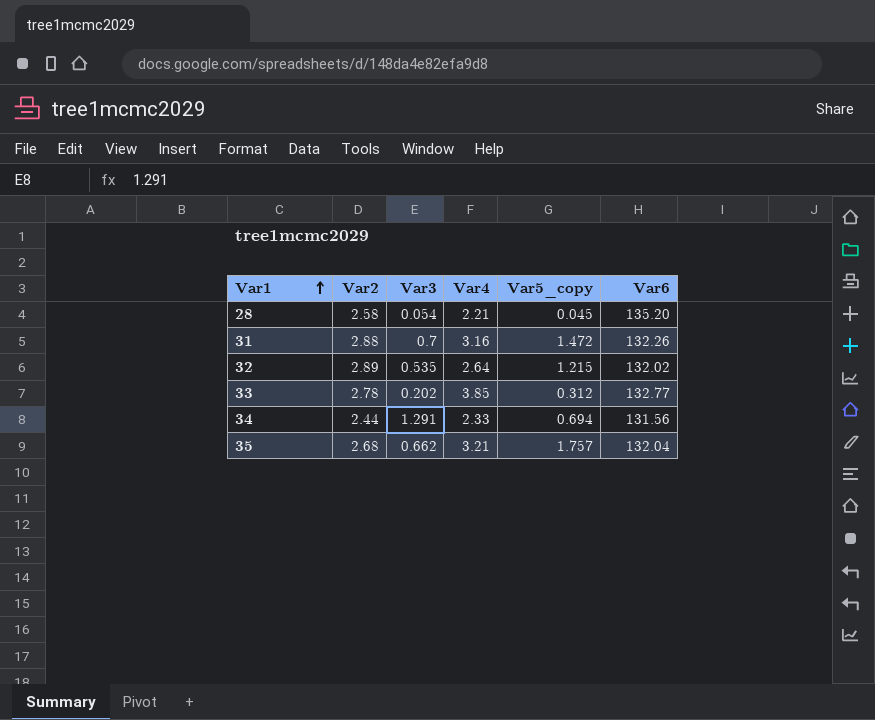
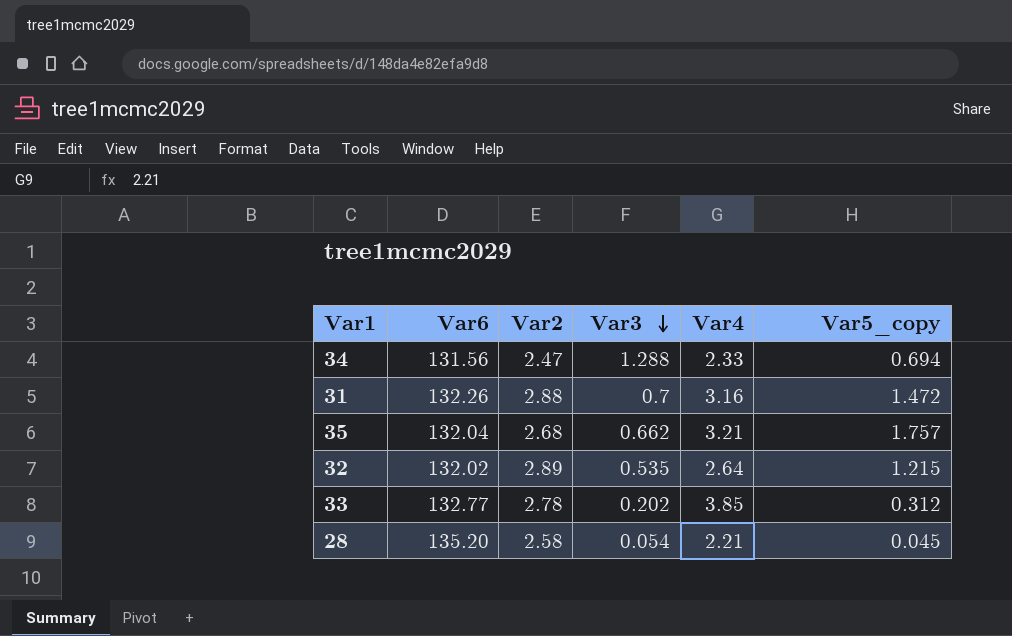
row order: Var1 ascending -> Var3 descending
column Var6 | position: 6 -> 2
34 | Var2: 2.44 -> 2.47
34 | Var3: 1.291 -> 1.288

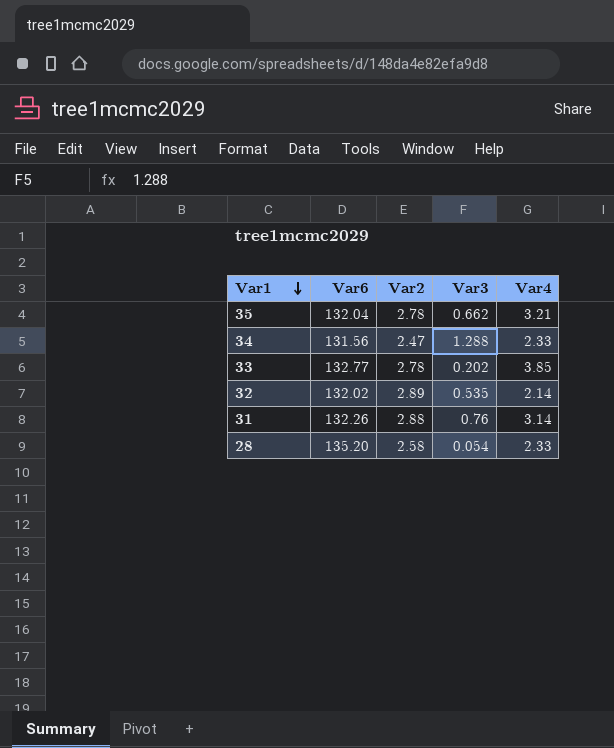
row order: Var3 descending -> Var1 descending
column Var5_copy | position: 6 -> none
35 | Var2: 2.68 -> 2.78
32 | Var4: 2.64 -> 2.14
31 | Var3: 0.7 -> 0.76
31 | Var4: 3.16 -> 3.14
28 | Var4: 2.21 -> 2.33

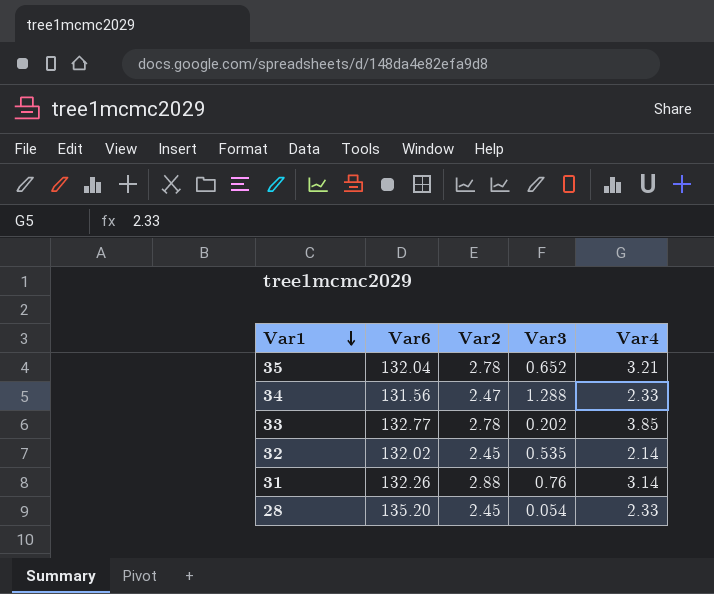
35 | Var3: 0.662 -> 0.652
32 | Var2: 2.89 -> 2.45
28 | Var2: 2.58 -> 2.45

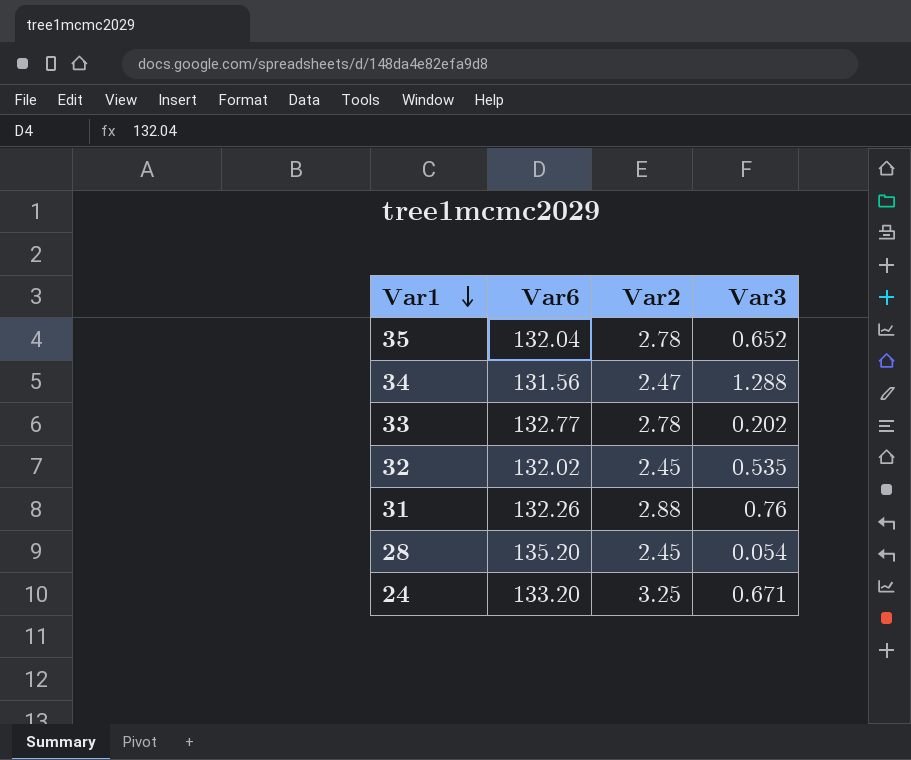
column Var4 | position: 5 -> none
row 24: none -> 133.20 | 3.25 | 0.671

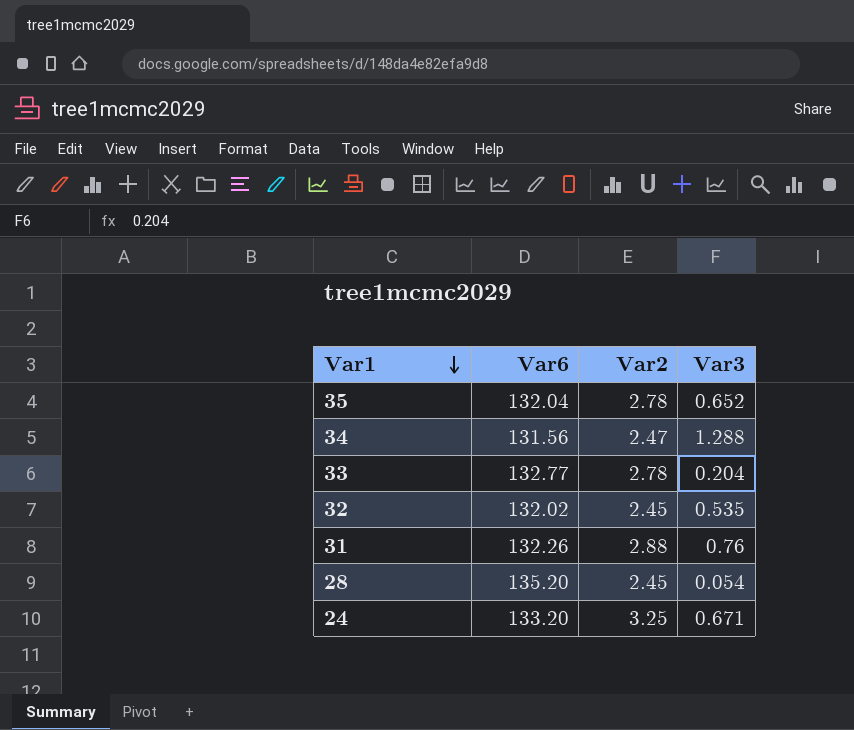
33 | Var3: 0.202 -> 0.204

